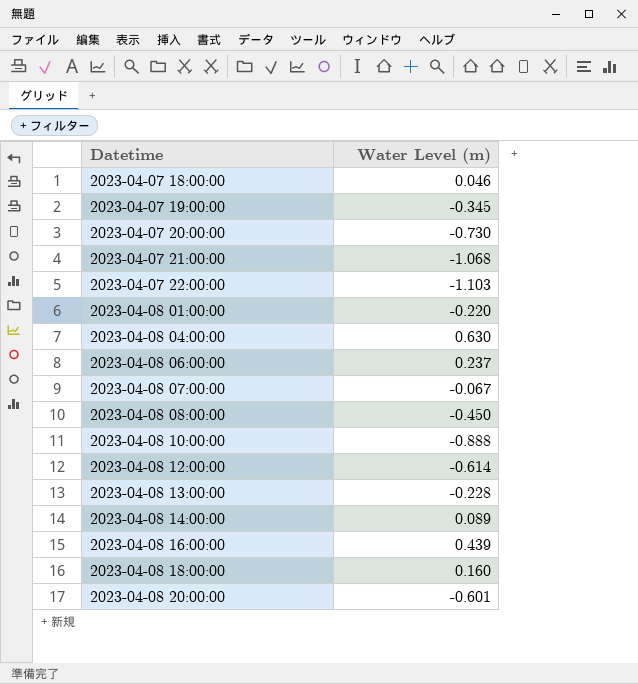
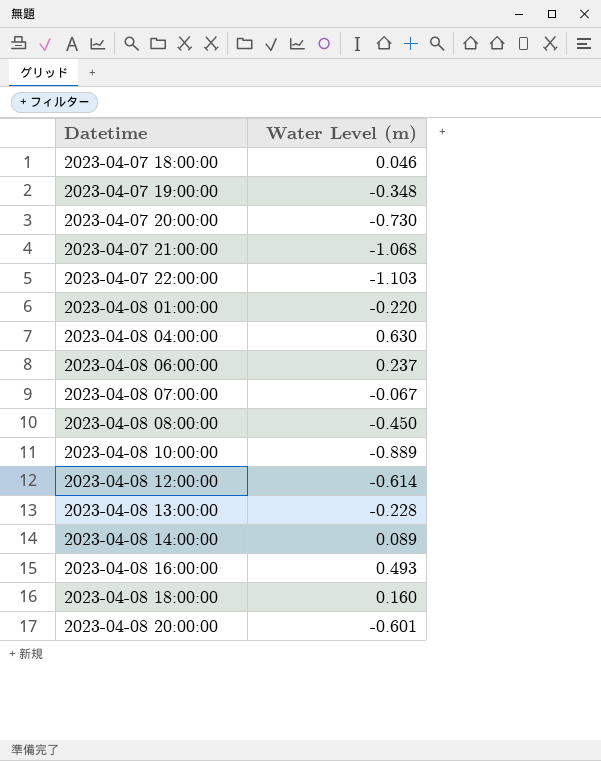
2023-04-07 19:00:00 | Water Level (m): -0.345 -> -0.348
2023-04-08 10:00:00 | Water Level (m): -0.888 -> -0.889
2023-04-08 16:00:00 | Water Level (m): 0.439 -> 0.493

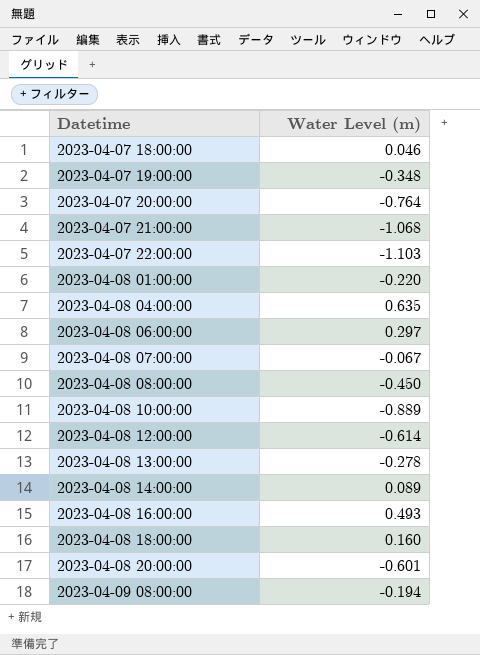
2023-04-07 20:00:00 | Water Level (m): -0.730 -> -0.764
2023-04-08 04:00:00 | Water Level (m): 0.630 -> 0.635
2023-04-08 06:00:00 | Water Level (m): 0.237 -> 0.297
2023-04-08 13:00:00 | Water Level (m): -0.228 -> -0.278
row 2023-04-09 08:00:00: none -> -0.194

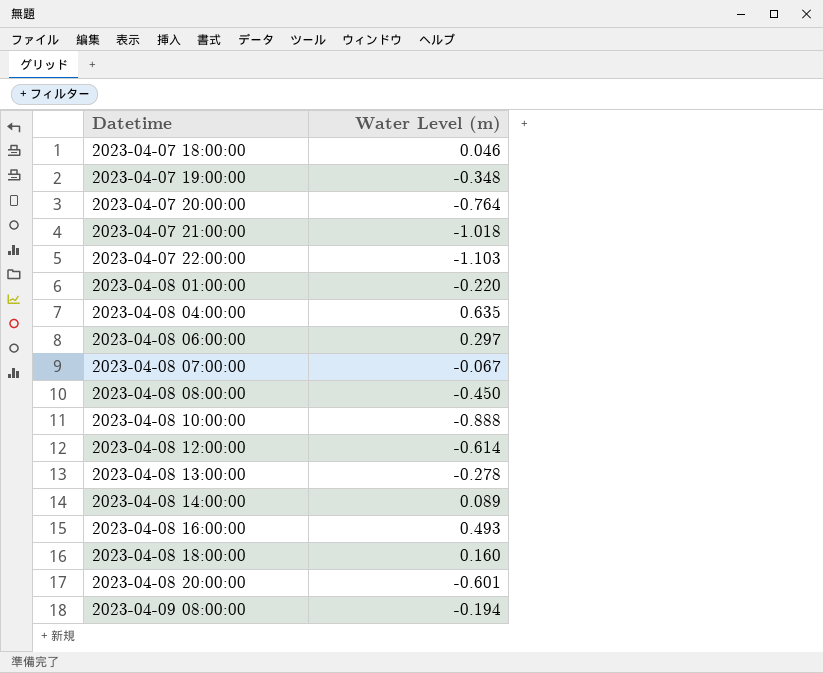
2023-04-07 21:00:00 | Water Level (m): -1.068 -> -1.018
2023-04-08 10:00:00 | Water Level (m): -0.889 -> -0.888

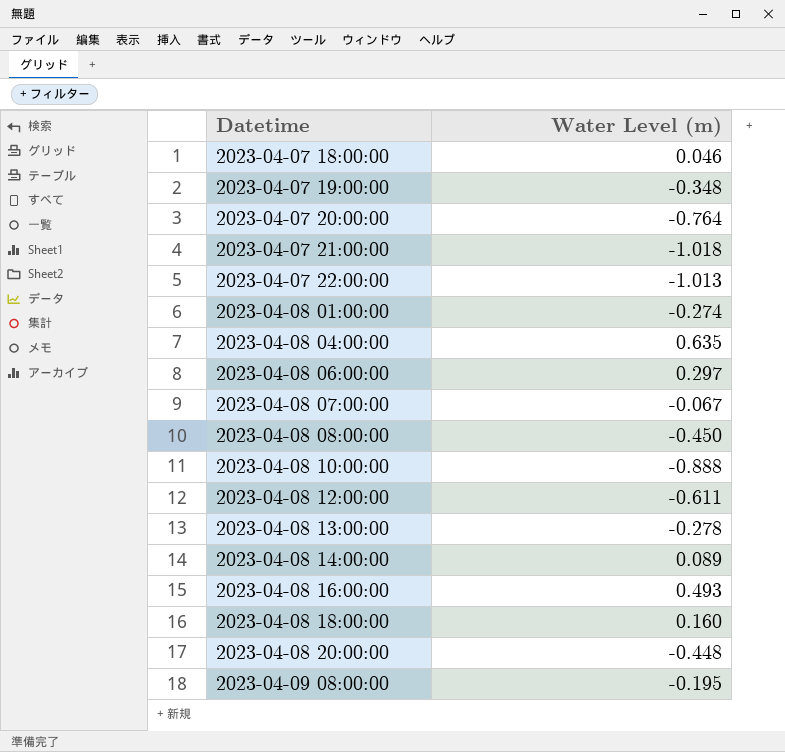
2023-04-07 22:00:00 | Water Level (m): -1.103 -> -1.013
2023-04-08 01:00:00 | Water Level (m): -0.220 -> -0.274
2023-04-08 12:00:00 | Water Level (m): -0.614 -> -0.611
2023-04-08 20:00:00 | Water Level (m): -0.601 -> -0.448
2023-04-09 08:00:00 | Water Level (m): -0.194 -> -0.195

